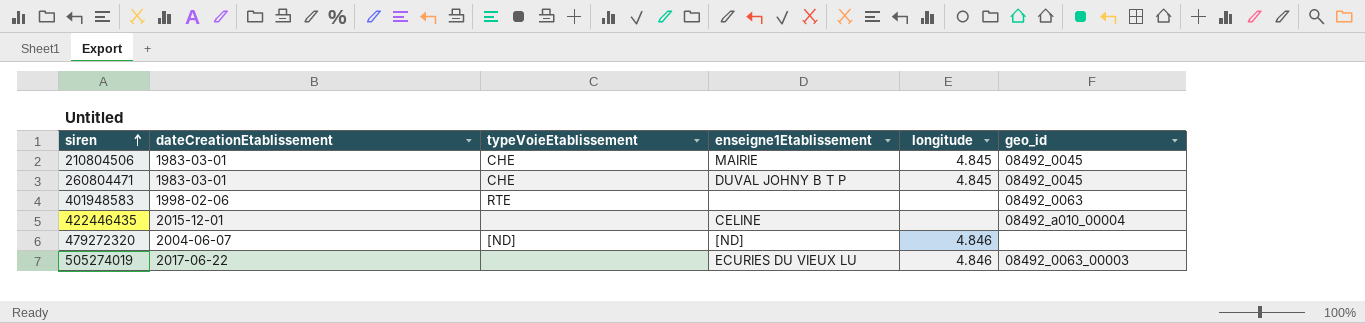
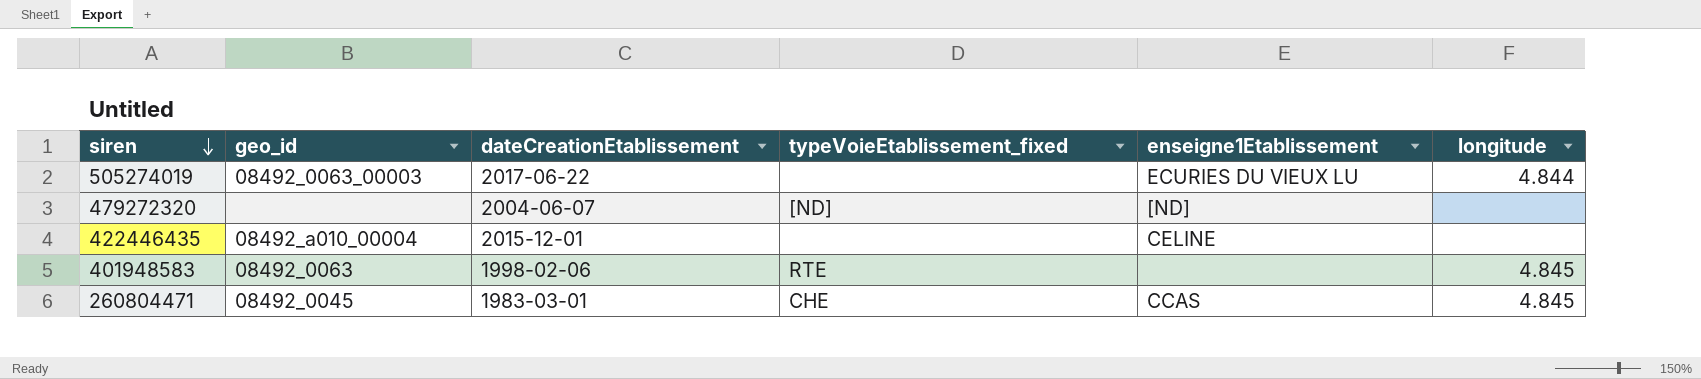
row order: siren ascending -> siren descending
column geo_id | position: 6 -> 2
column name: typeVoieEtablissement -> typeVoieEtablissement_fixed
row 210804506: 1983-03-01 | CHE | MAIRIE | 4.845 | 08492_0045 -> none
505274019 | longitude: 4.846 -> 4.844
479272320 | longitude: 4.846 -> none
401948583 | longitude: none -> 4.845
260804471 | enseigne1Etablissement: DUVAL JOHNY B T P -> CCAS

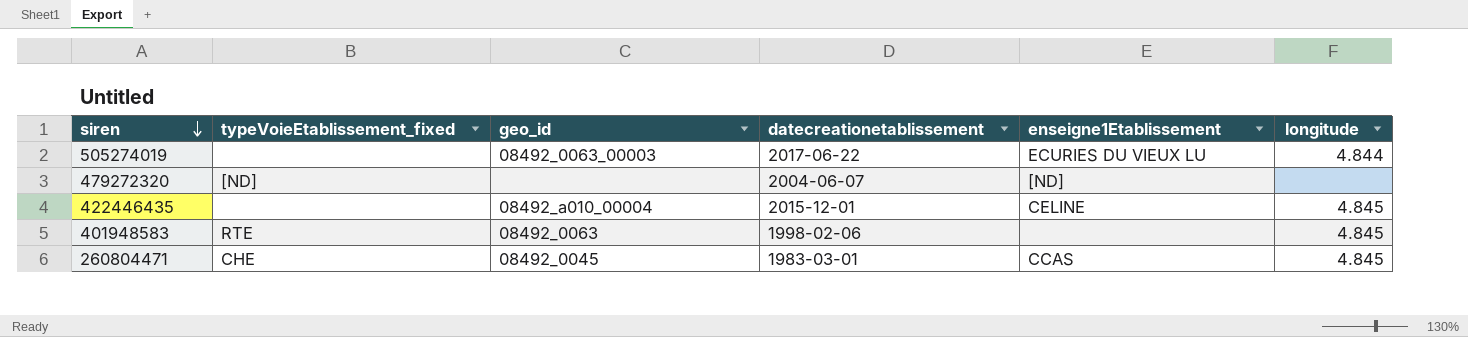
column typeVoieEtablissement_fixed | position: 4 -> 2
column name: dateCreationEtablissement -> datecreationetablissement
422446435 | longitude: none -> 4.845

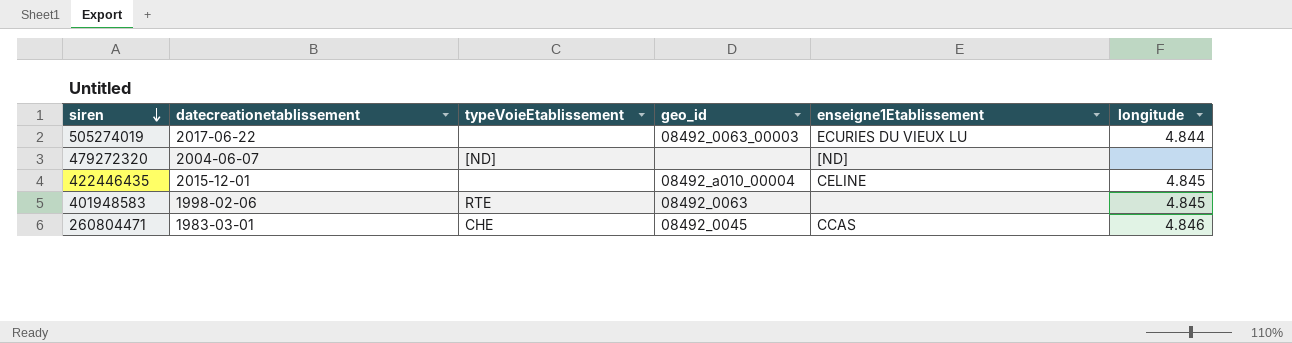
column datecreationetablissement | position: 4 -> 2
column name: typeVoieEtablissement_fixed -> typeVoieEtablissement
260804471 | longitude: 4.845 -> 4.846

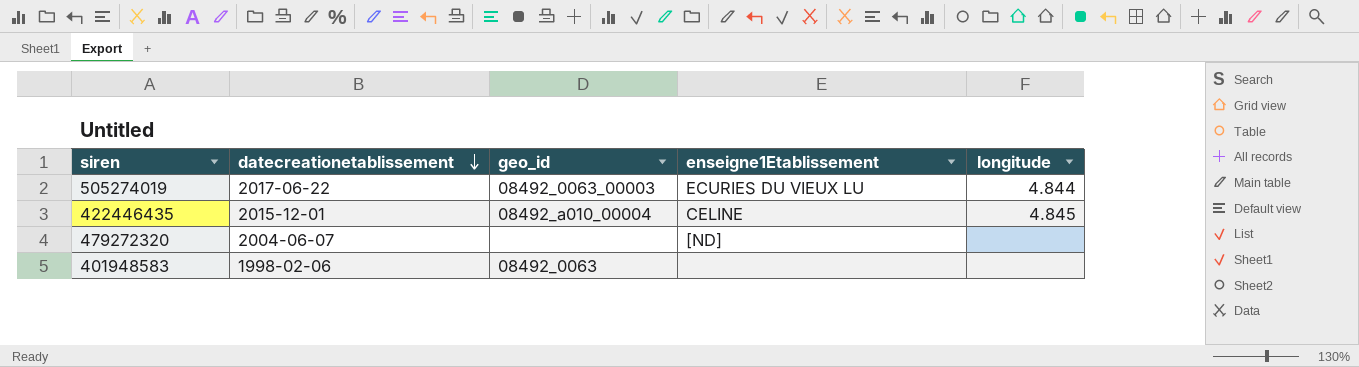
row order: siren descending -> datecreationetablissement descending
column typeVoieEtablissement | position: 3 -> none
row 260804471: 1983-03-01 | CHE | 08492_0045 | CCAS | 4.846 -> none
401948583 | longitude: 4.845 -> none

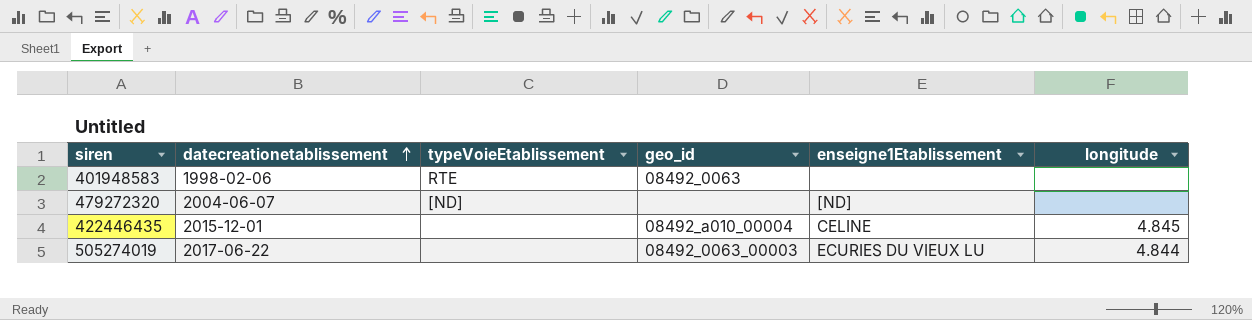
row order: datecreationetablissement descending -> datecreationetablissement ascending
column typeVoieEtablissement | position: none -> 3

